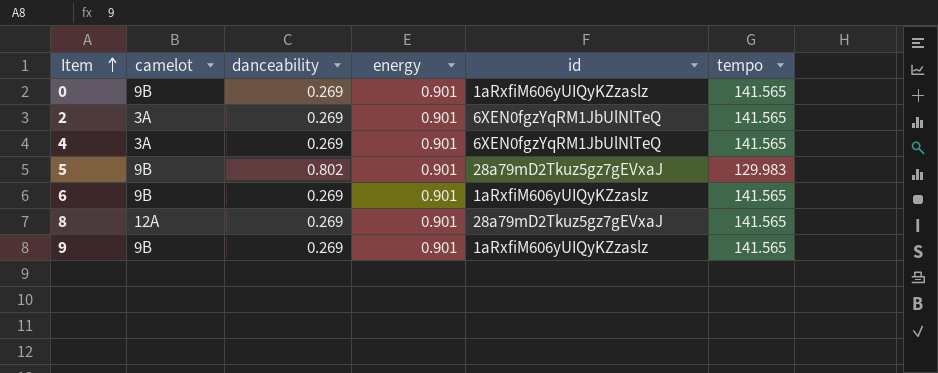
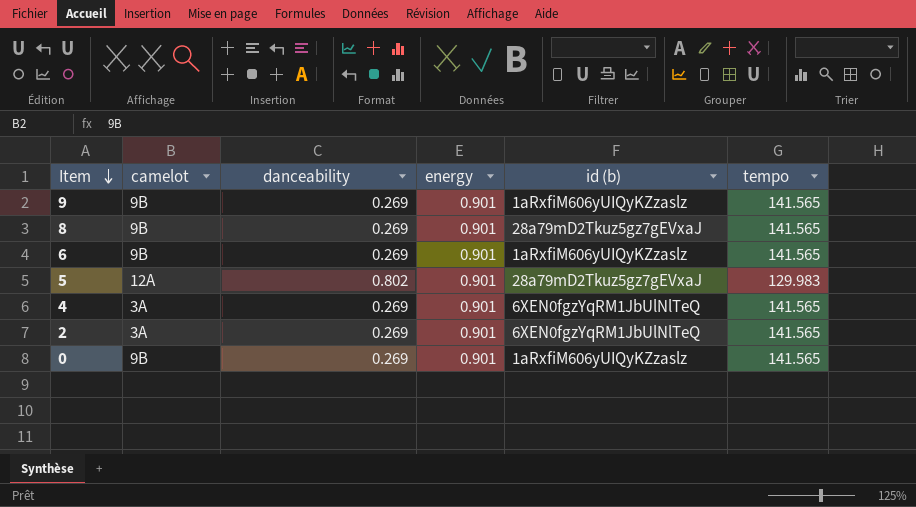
row order: Item ascending -> Item descending
column name: id -> id (b)
8 | camelot: 12A -> 9B
5 | camelot: 9B -> 12A

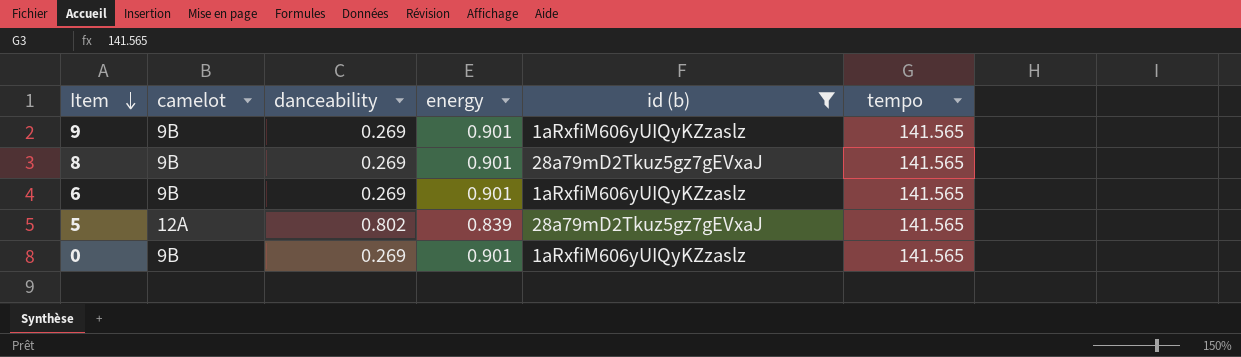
filter: none -> id (b) != 6XEN0fgzYqRM1JbUlNlTeQ
5 | energy: 0.901 -> 0.839
5 | tempo: 129.983 -> 141.565

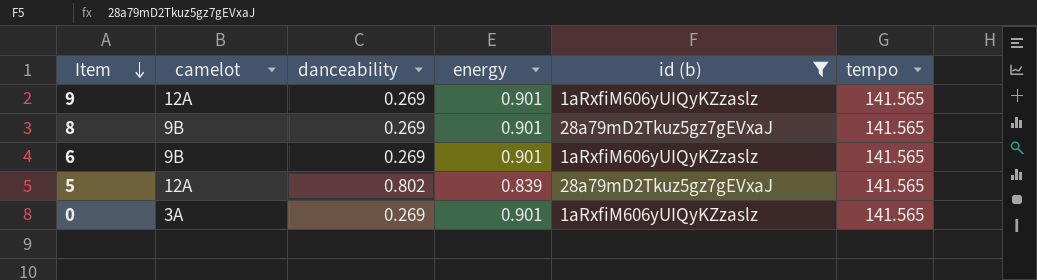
9 | camelot: 9B -> 12A
0 | camelot: 9B -> 3A

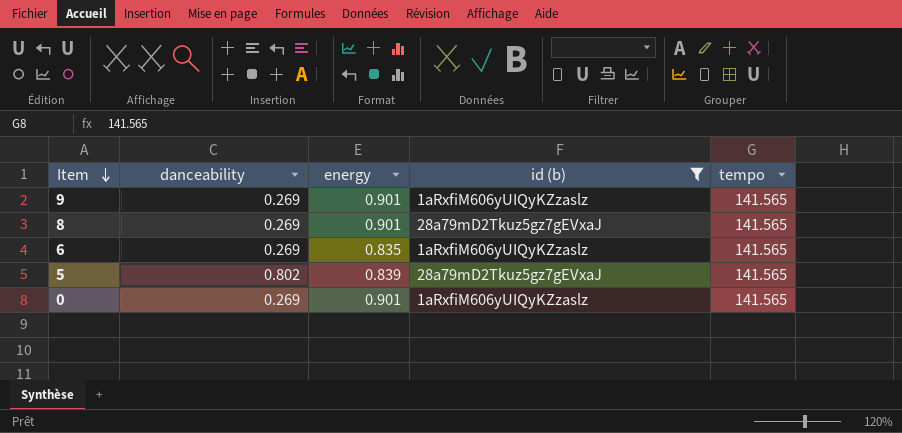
column camelot | position: 2 -> none
6 | energy: 0.901 -> 0.835

